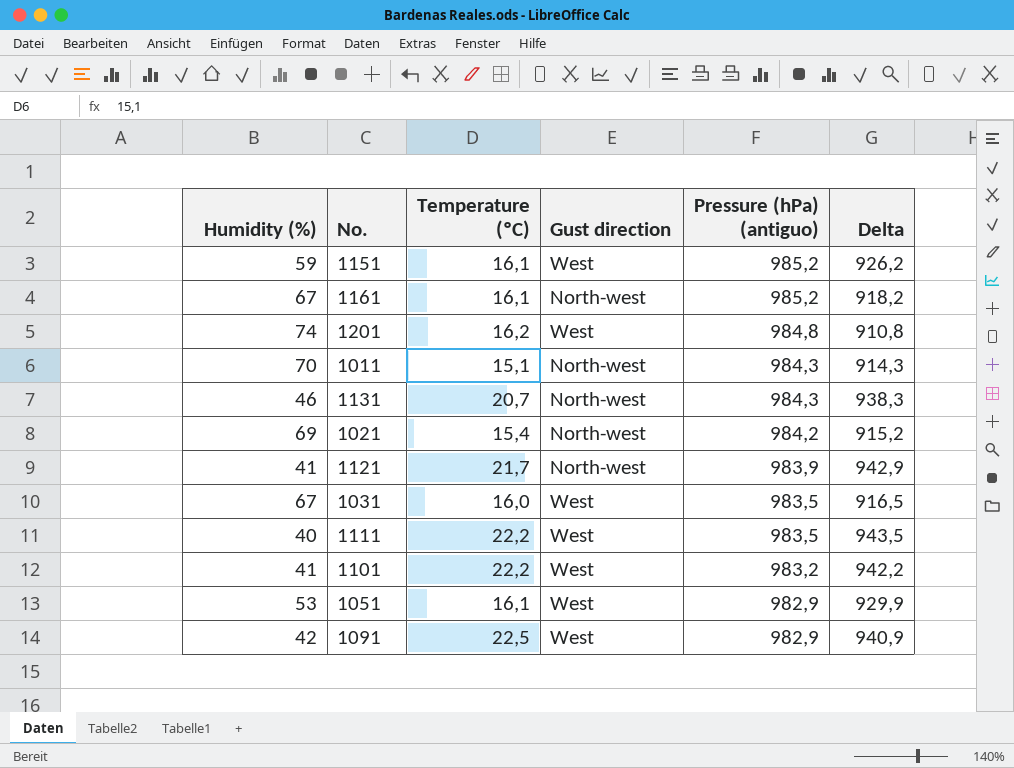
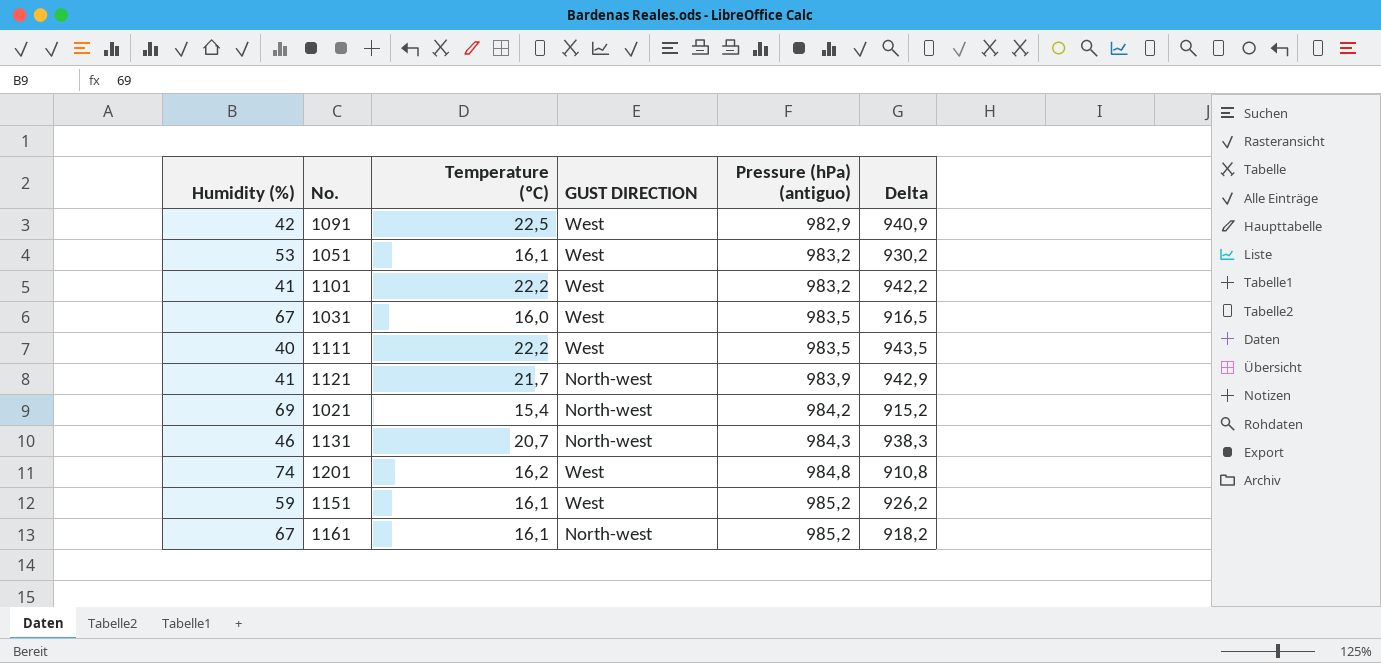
row order: Pressure (hPa) (antiguo) descending -> Pressure (hPa) (antiguo) ascending
column name: Gust direction -> GUST DIRECTION
row 1011: 70 | 15,1 | North-west | 984,3 | 914,3 -> none
1051 | Pressure (hPa) (antiguo): 982,9 -> 983,2
1051 | Delta: 929,9 -> 930,2

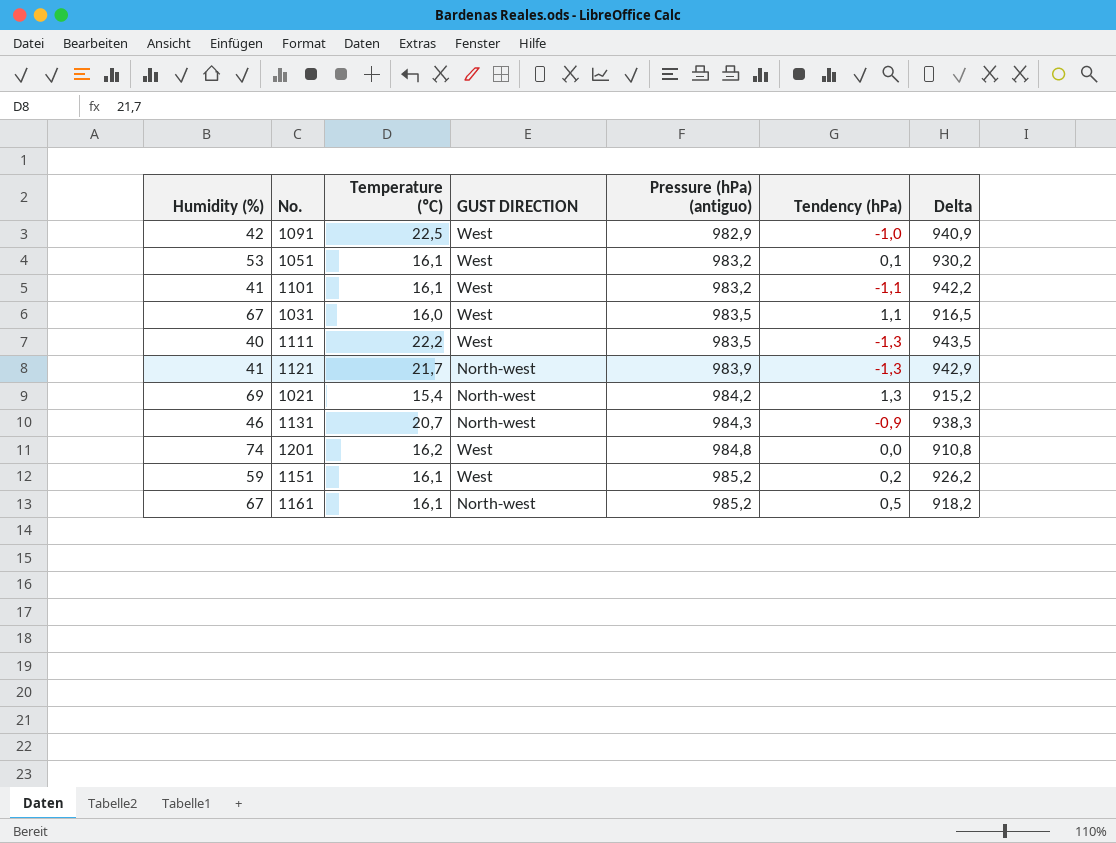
column Tendency (hPa) | position: none -> 6
1101 | Temperature (ºC): 22,2 -> 16,1

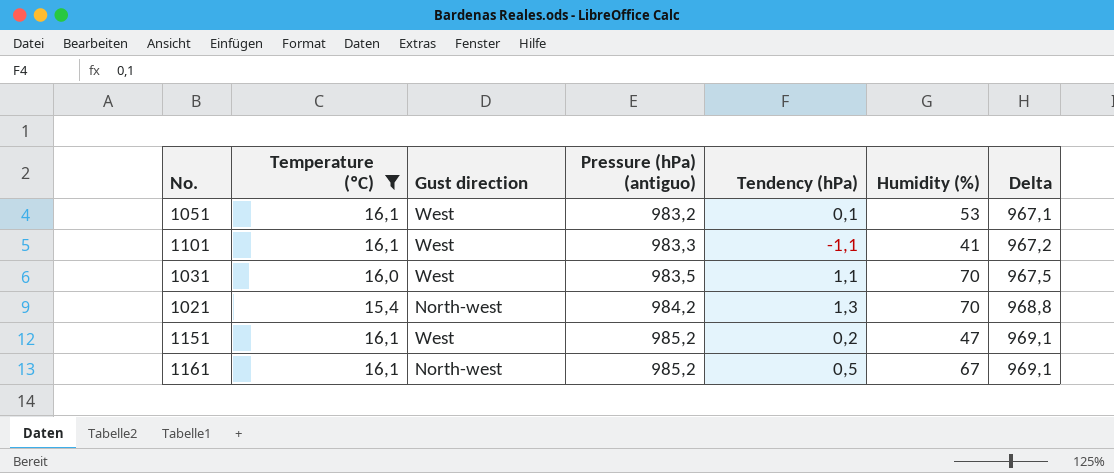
filter: none -> Temperature (ºC) <= 16,1
column name: GUST DIRECTION -> Gust direction
column Humidity (%) | position: 1 -> 6
column Delta | formula: [Pressure (hPa) (antiguo)] - [Humidity (%)] -> [Pressure (hPa) (antiguo)] - [Temperature (ºC)]
1101 | Pressure (hPa) (antiguo): 983,2 -> 983,3
1031 | Humidity (%): 67 -> 70
1021 | Humidity (%): 69 -> 70
1151 | Humidity (%): 59 -> 47

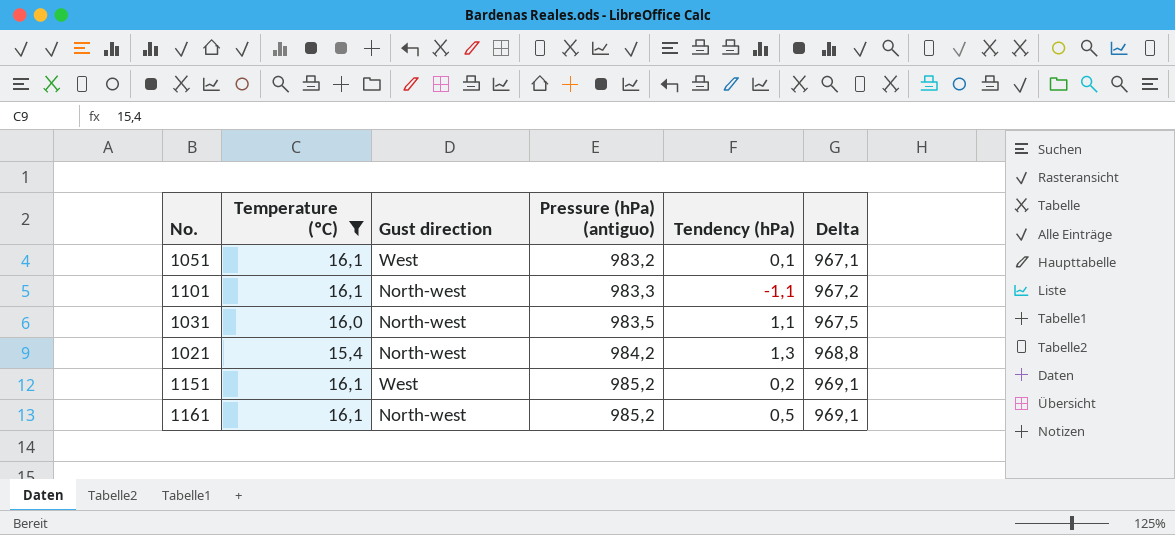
column Humidity (%) | position: 6 -> none
1101 | Gust direction: West -> North-west
1031 | Gust direction: West -> North-west

